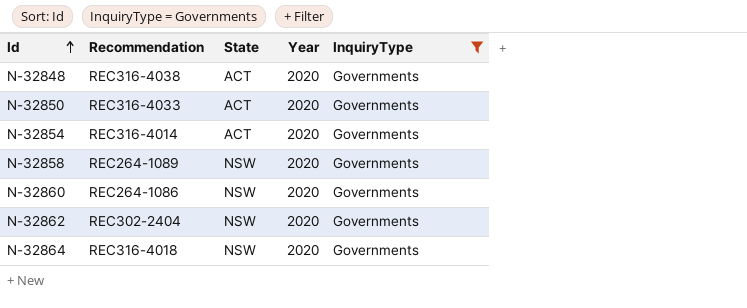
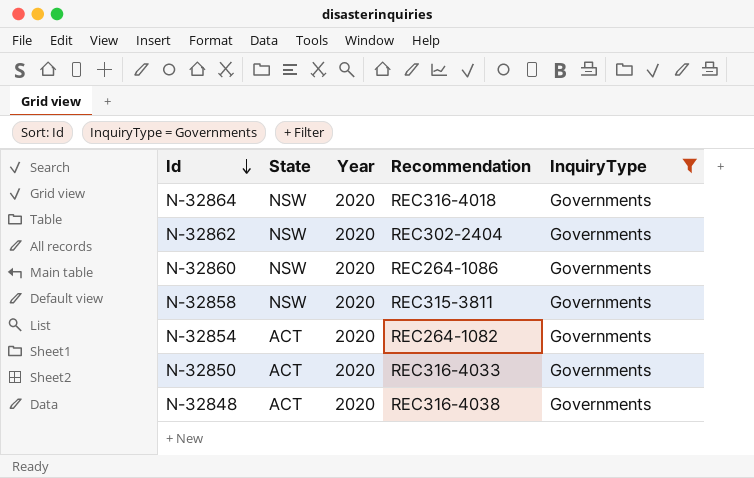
row order: Id ascending -> Id descending
column Recommendation | position: 2 -> 4
N-32858 | Recommendation: REC264-1089 -> REC315-3811
N-32854 | Recommendation: REC316-4014 -> REC264-1082

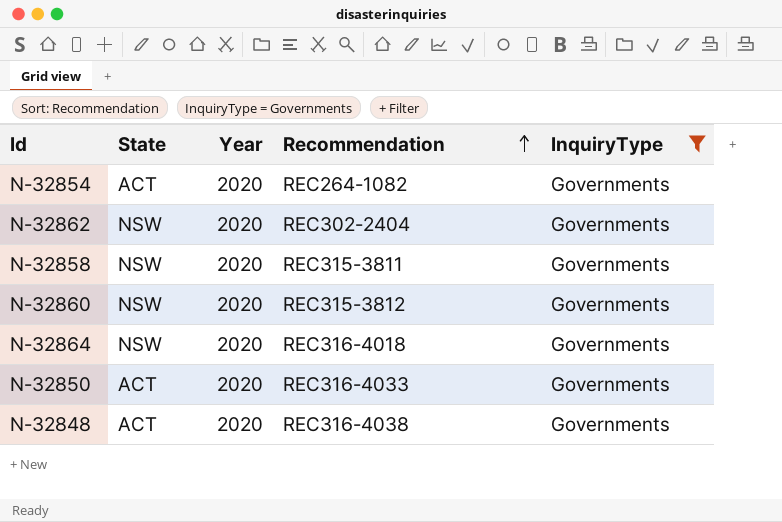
row order: Id descending -> Recommendation ascending
N-32860 | Recommendation: REC264-1086 -> REC315-3812

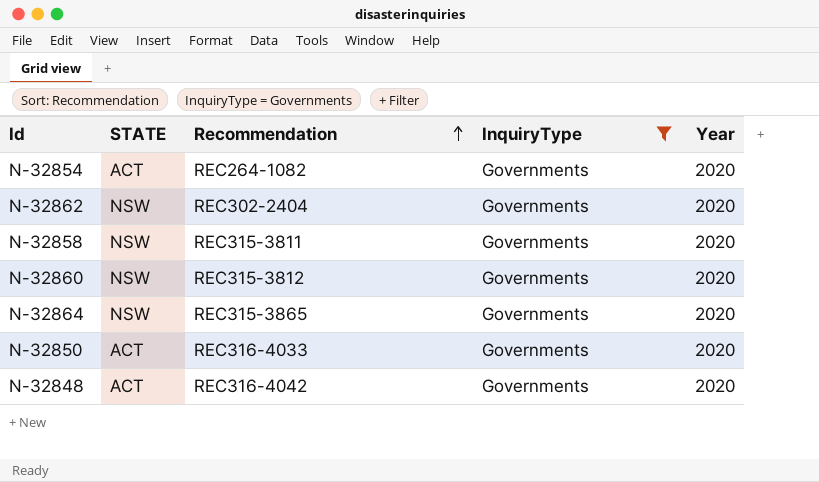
column name: State -> STATE
column Year | position: 3 -> 5
N-32864 | Recommendation: REC316-4018 -> REC315-3865
N-32848 | Recommendation: REC316-4038 -> REC316-4042

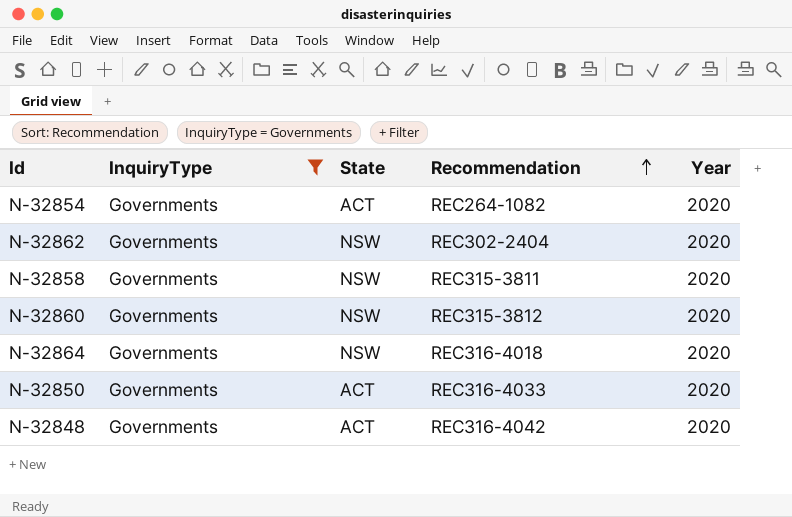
column InquiryType | position: 4 -> 2
column name: STATE -> State
N-32864 | Recommendation: REC315-3865 -> REC316-4018

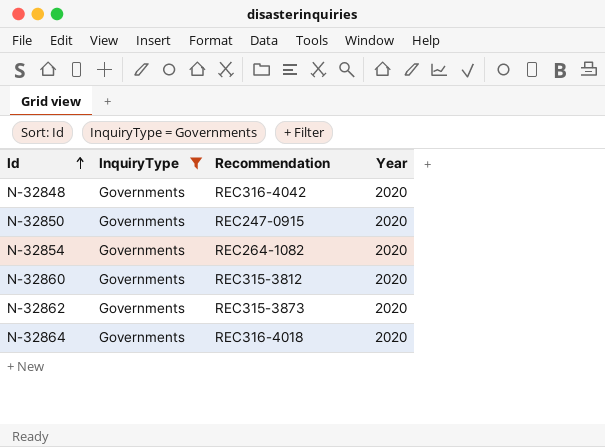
row order: Recommendation ascending -> Id ascending
column State | position: 3 -> none
row N-32858: Governments | NSW | REC315-3811 | 2020 -> none
N-32850 | Recommendation: REC316-4033 -> REC247-0915
N-32862 | Recommendation: REC302-2404 -> REC315-3873

